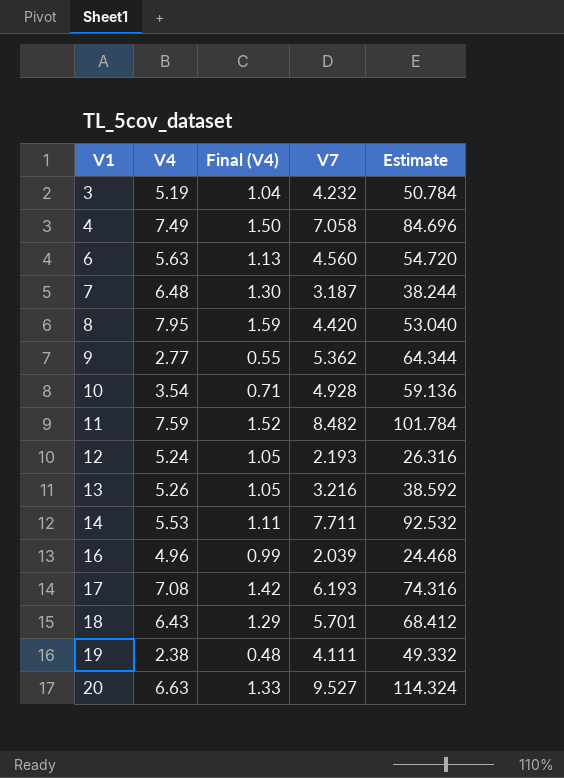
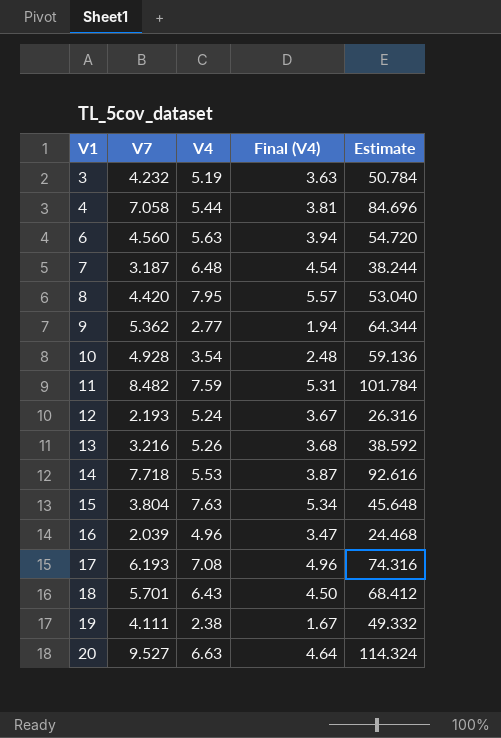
column V7 | position: 4 -> 2
column Final (V4) | formula: [V4] * 0.2 -> [V4] * 0.7
4 | V4: 7.49 -> 5.44
14 | V7: 7.711 -> 7.718
14 | Estimate: 92.532 -> 92.616
row 15: none -> 3.804 | 7.63 | 5.34 | 45.648

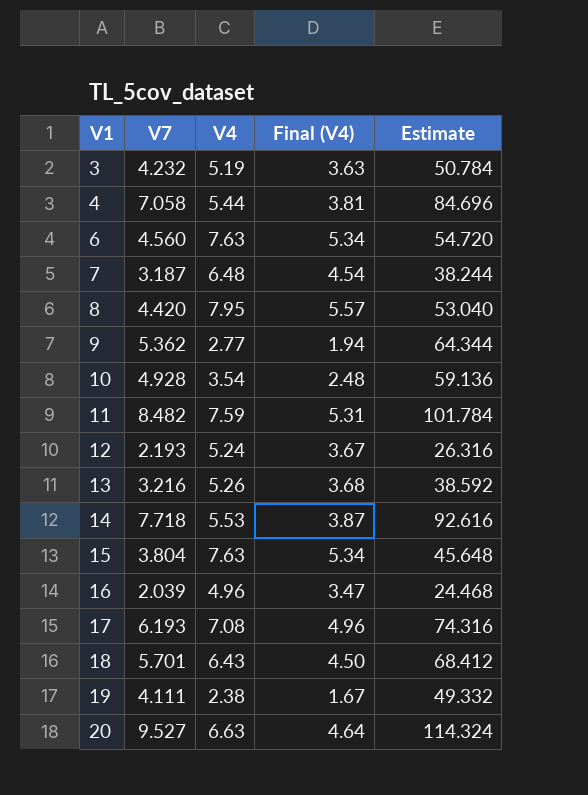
6 | V4: 5.63 -> 7.63
6 | Final (V4): 3.94 -> 5.34

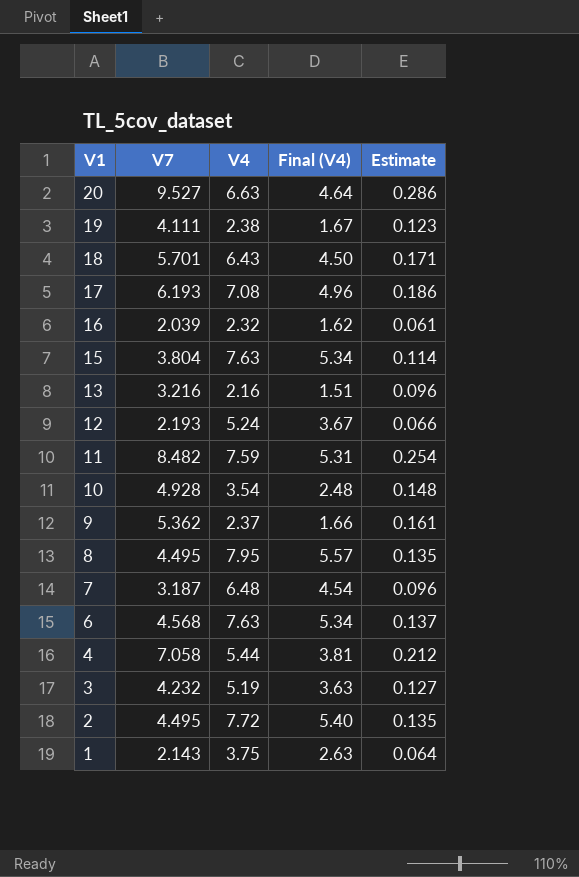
row order: V1 ascending -> V1 descending
column Estimate | formula: [V7] * 12 -> [V7] * 0.03
row 14: 7.718 | 5.53 | 3.87 | 92.616 -> none
16 | V4: 4.96 -> 2.32
16 | Final (V4): 3.47 -> 1.62
13 | V4: 5.26 -> 2.16
13 | Final (V4): 3.68 -> 1.51
9 | V4: 2.77 -> 2.37
9 | Final (V4): 1.94 -> 1.66
8 | V7: 4.420 -> 4.495
6 | V7: 4.560 -> 4.568
row 2: none -> 4.495 | 7.72 | 5.40 | 0.135
row 1: none -> 2.143 | 3.75 | 2.63 | 0.064

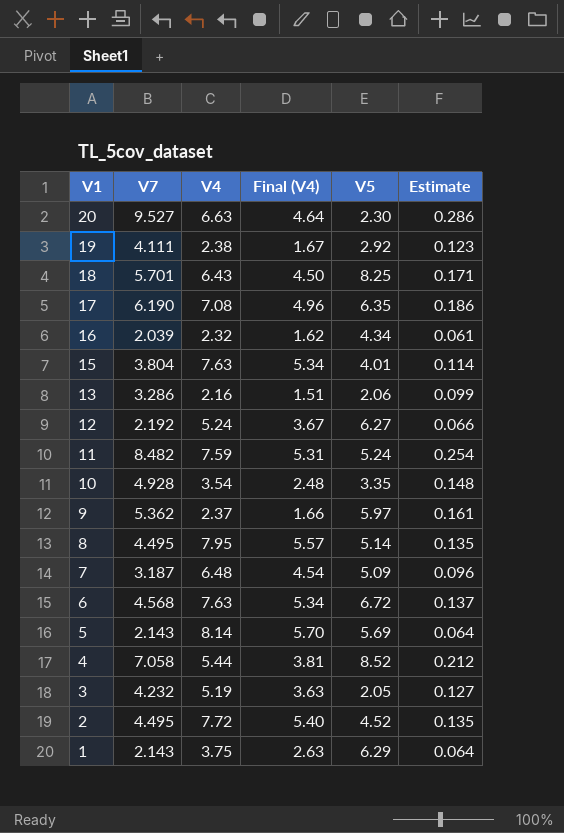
column V5 | position: none -> 5
17 | V7: 6.193 -> 6.190
13 | V7: 3.216 -> 3.286
13 | Estimate: 0.096 -> 0.099
12 | V7: 2.193 -> 2.192
row 5: none -> 2.143 | 8.14 | 5.70 | 5.69 | 0.064

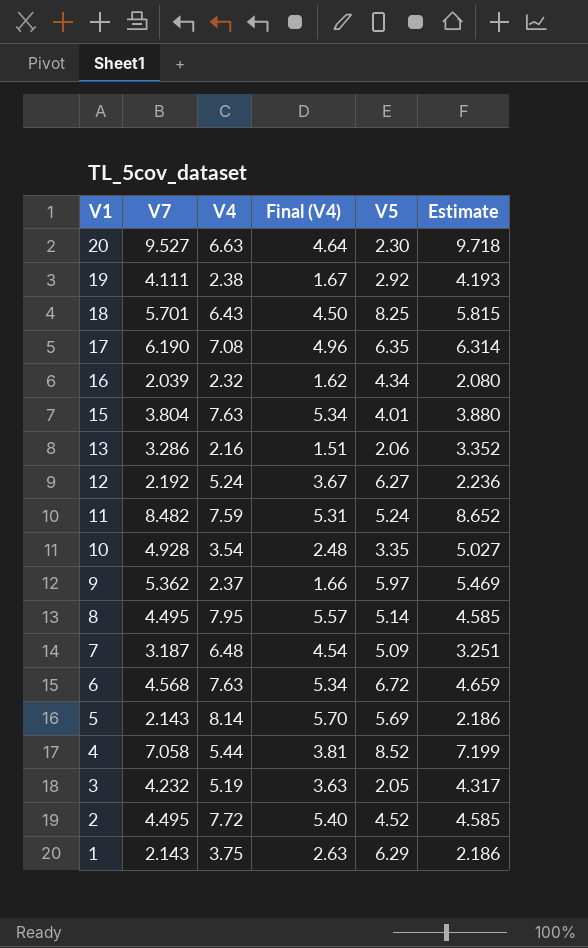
column Estimate | formula: [V7] * 0.03 -> [V7] * 1.02

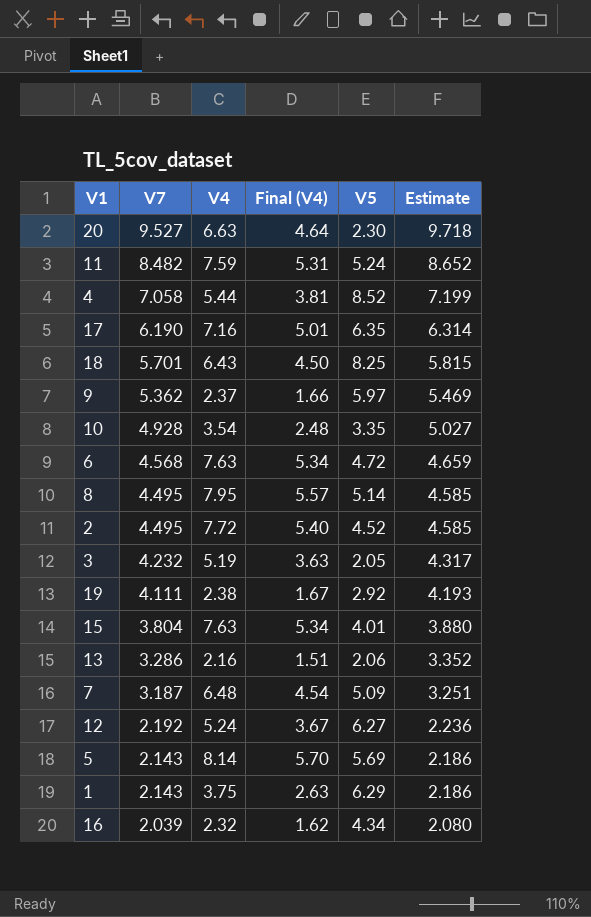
row order: V1 descending -> V7 descending
17 | V4: 7.08 -> 7.16
17 | Final (V4): 4.96 -> 5.01
6 | V5: 6.72 -> 4.72

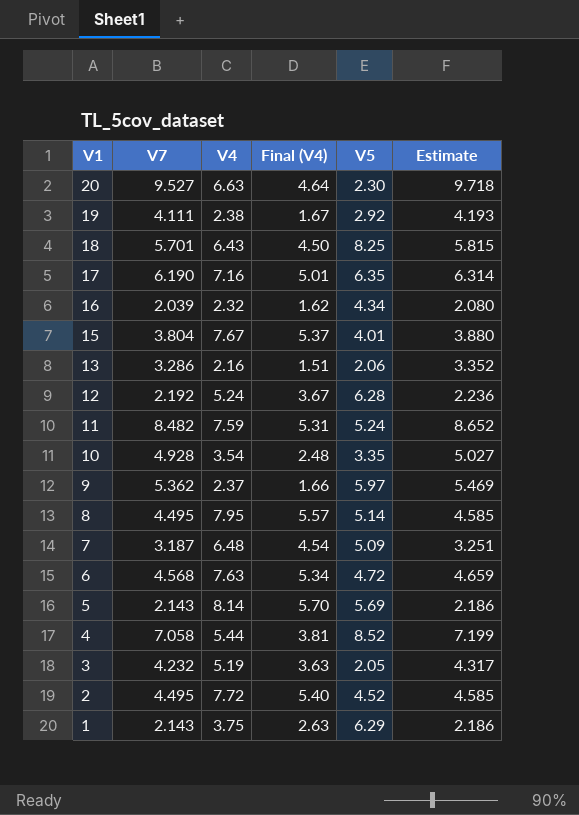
row order: V7 descending -> V1 descending
15 | V4: 7.63 -> 7.67
15 | Final (V4): 5.34 -> 5.37
12 | V5: 6.27 -> 6.28

